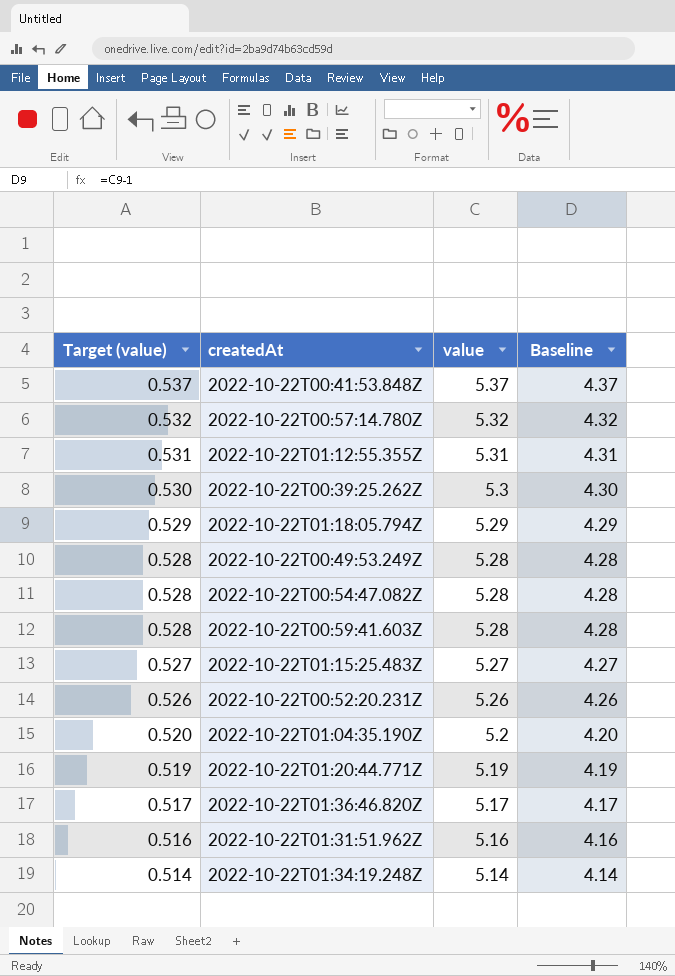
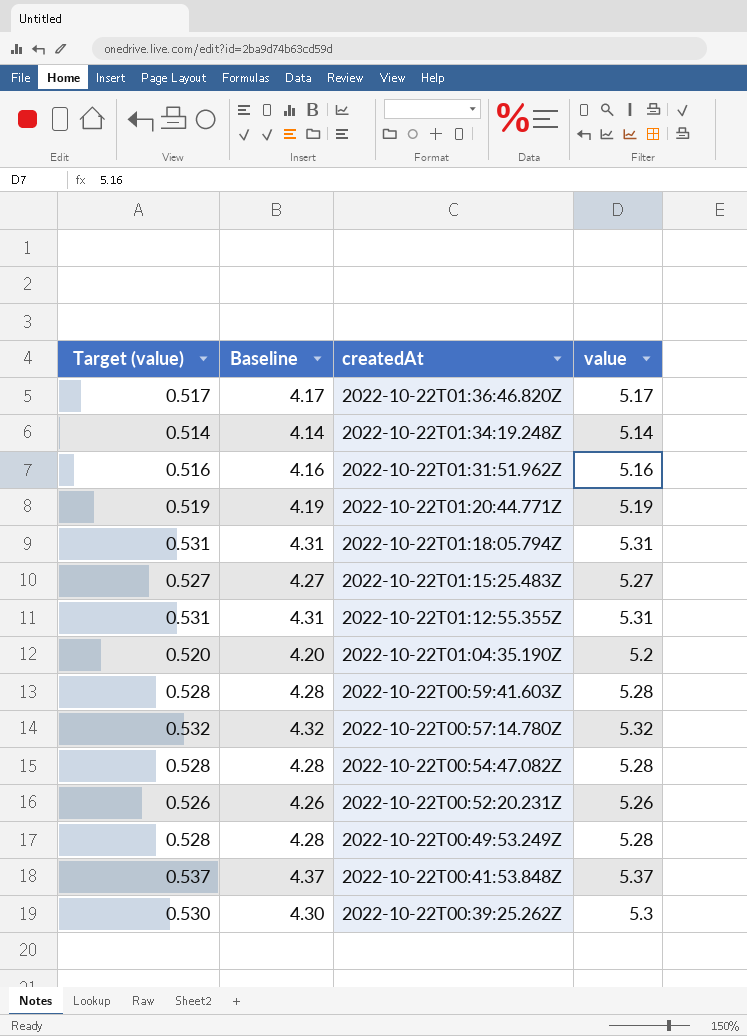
row order: Target (value) descending -> createdAt descending
column Baseline | position: 4 -> 2
2022-10-22T01:18:05.794Z | Target (value): 0.529 -> 0.531
2022-10-22T01:18:05.794Z | Baseline: 4.29 -> 4.31
2022-10-22T01:18:05.794Z | value: 5.29 -> 5.31

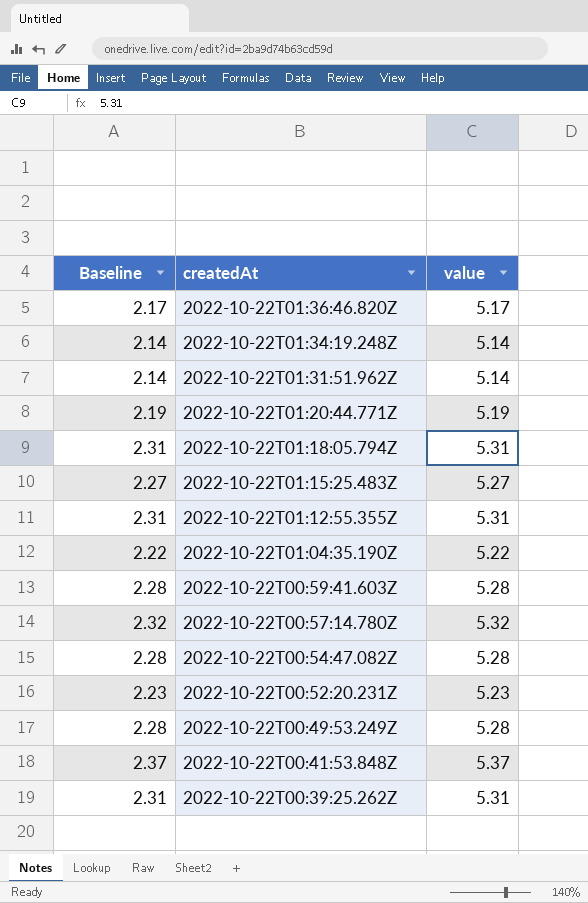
column Target (value) | formula: [value] * 0.1 -> none
column Baseline | formula: [value] - 1 -> [value] - 3
2022-10-22T01:31:51.962Z | value: 5.16 -> 5.14
2022-10-22T01:04:35.190Z | value: 5.2 -> 5.22
2022-10-22T00:52:20.231Z | value: 5.26 -> 5.23
2022-10-22T00:39:25.262Z | value: 5.3 -> 5.31

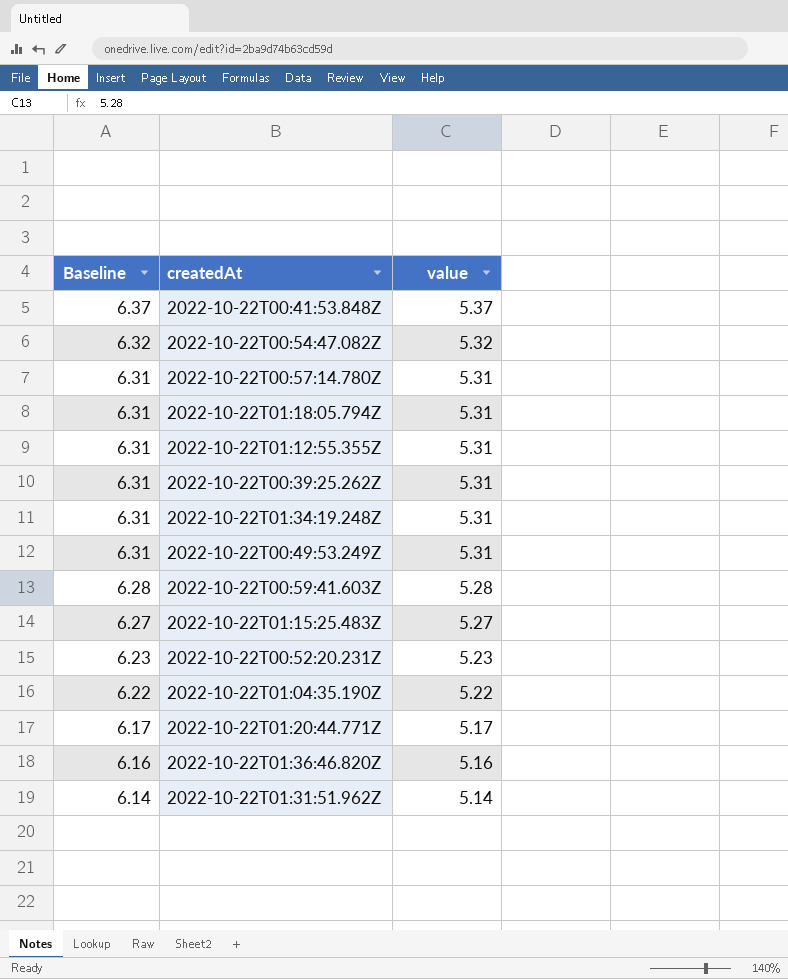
row order: createdAt descending -> Baseline descending
column Baseline | formula: [value] - 3 -> [value] + 1
2022-10-22T00:54:47.082Z | value: 5.28 -> 5.32
2022-10-22T00:57:14.780Z | value: 5.32 -> 5.31
2022-10-22T01:34:19.248Z | value: 5.14 -> 5.31
2022-10-22T00:49:53.249Z | value: 5.28 -> 5.31
2022-10-22T01:20:44.771Z | value: 5.19 -> 5.17
2022-10-22T01:36:46.820Z | value: 5.17 -> 5.16

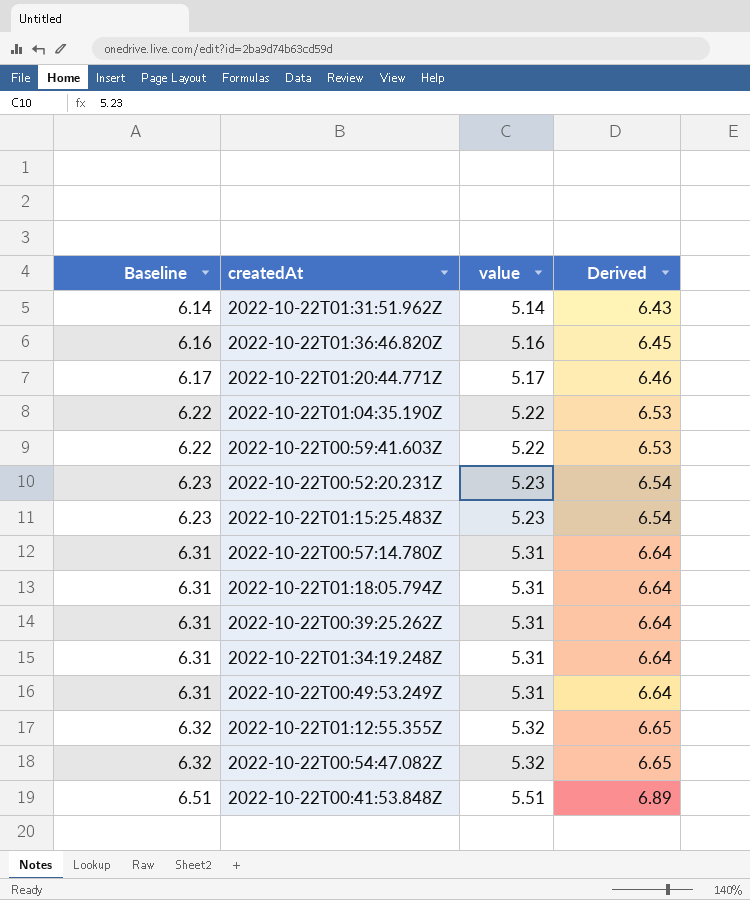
row order: Baseline descending -> Baseline ascending
column Derived | formula: none -> [value] * 1.25
2022-10-22T00:59:41.603Z | Baseline: 6.28 -> 6.22
2022-10-22T00:59:41.603Z | value: 5.28 -> 5.22
2022-10-22T01:15:25.483Z | Baseline: 6.27 -> 6.23
2022-10-22T01:15:25.483Z | value: 5.27 -> 5.23
2022-10-22T01:12:55.355Z | Baseline: 6.31 -> 6.32
2022-10-22T01:12:55.355Z | value: 5.31 -> 5.32
2022-10-22T00:41:53.848Z | Baseline: 6.37 -> 6.51
2022-10-22T00:41:53.848Z | value: 5.37 -> 5.51

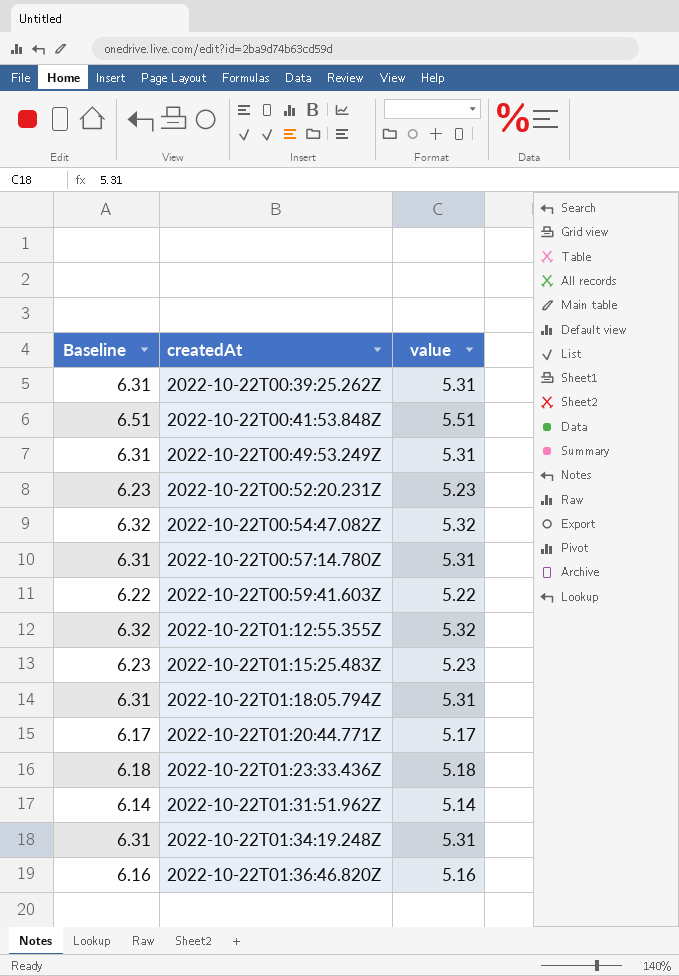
row order: Baseline ascending -> createdAt ascending
column Derived | formula: [value] * 1.25 -> none
row 2022-10-22T01:04:35.190Z: 6.22 | 5.22 | 6.53 -> none
row 2022-10-22T01:23:33.436Z: none -> 6.18 | 5.18

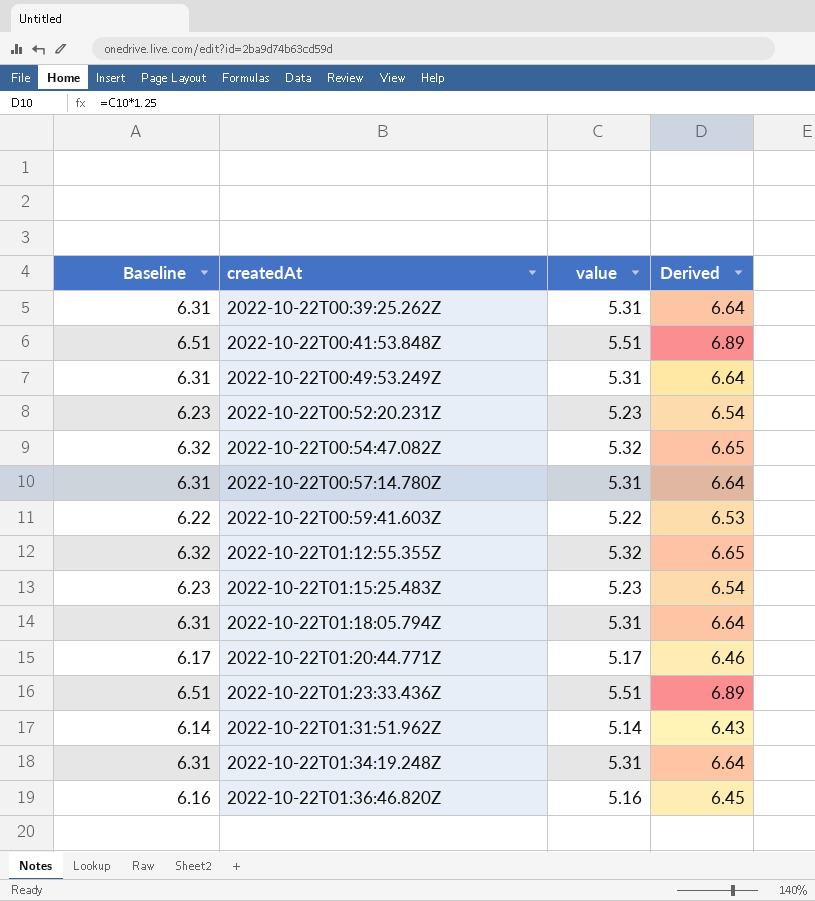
column Derived | formula: none -> [value] * 1.25
2022-10-22T01:23:33.436Z | Baseline: 6.18 -> 6.51
2022-10-22T01:23:33.436Z | value: 5.18 -> 5.51

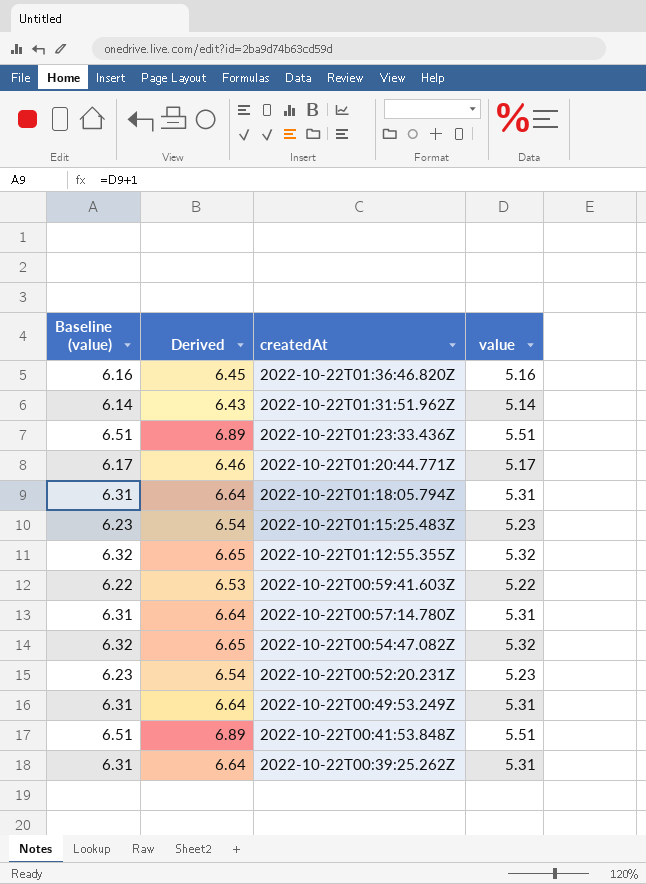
row order: createdAt ascending -> createdAt descending
column name: Baseline -> Baseline (value)
column Derived | position: 4 -> 2
row 2022-10-22T01:34:19.248Z: 6.31 | 5.31 | 6.64 -> none

